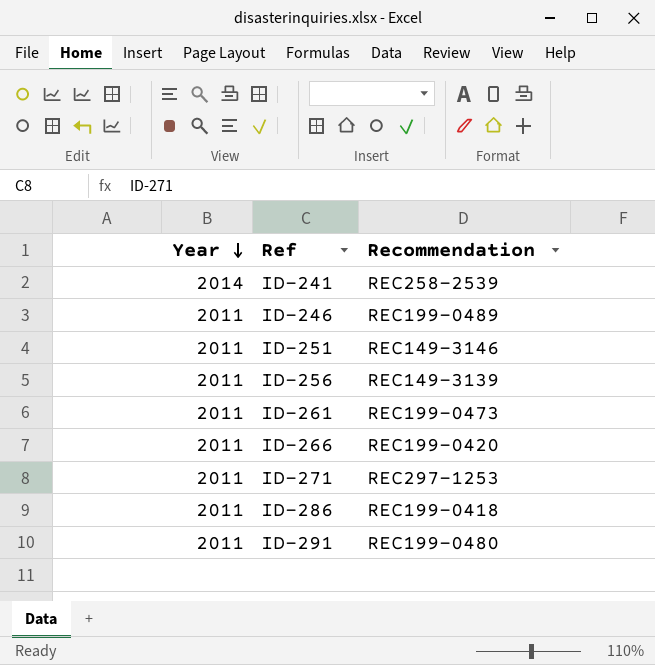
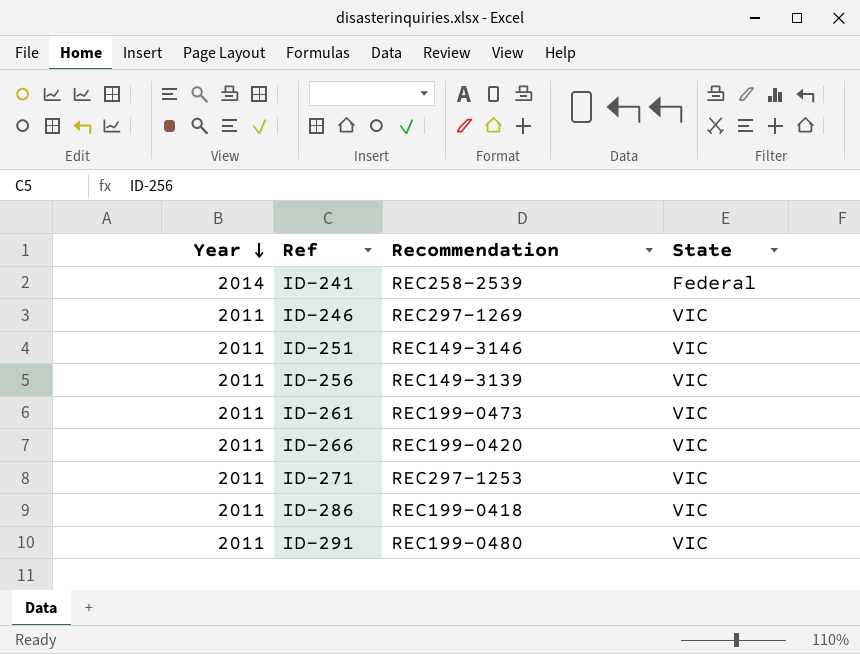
column State | position: none -> 4
ID-246 | Recommendation: REC199-0489 -> REC297-1269

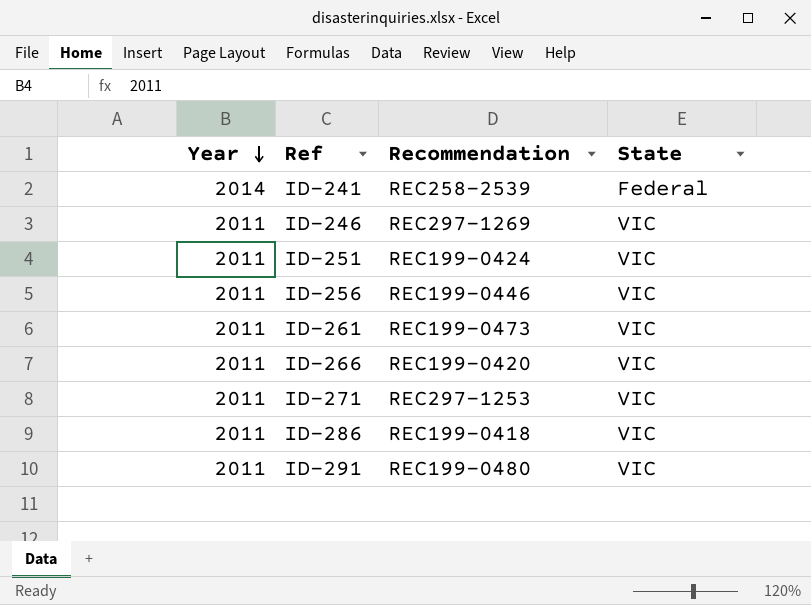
ID-251 | Recommendation: REC149-3146 -> REC199-0424
ID-256 | Recommendation: REC149-3139 -> REC199-0446

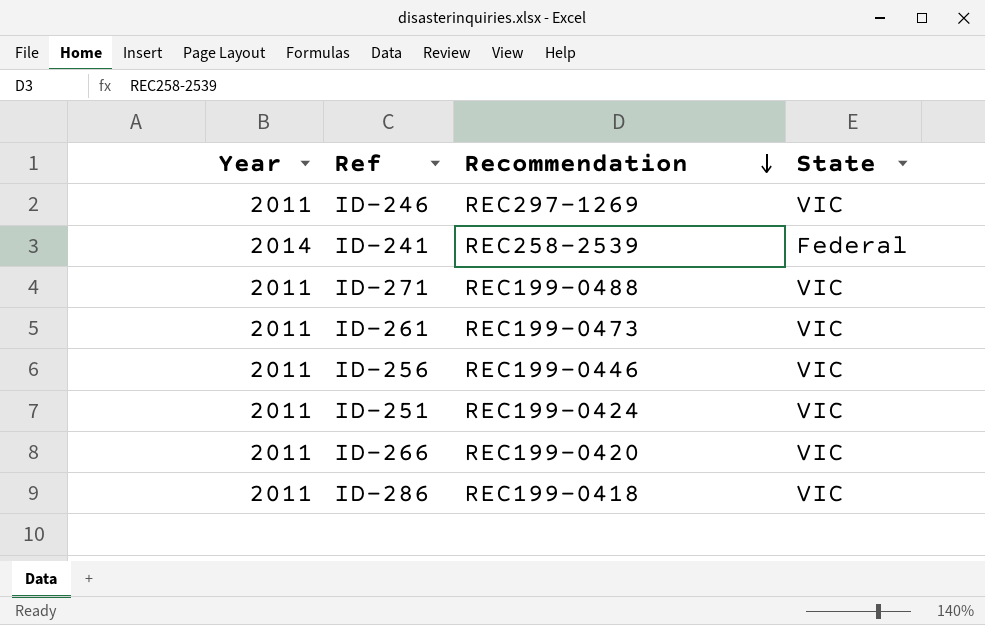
row order: Year descending -> Recommendation descending
row ID-291: 2011 | REC199-0480 | VIC -> none
ID-271 | Recommendation: REC297-1253 -> REC199-0488

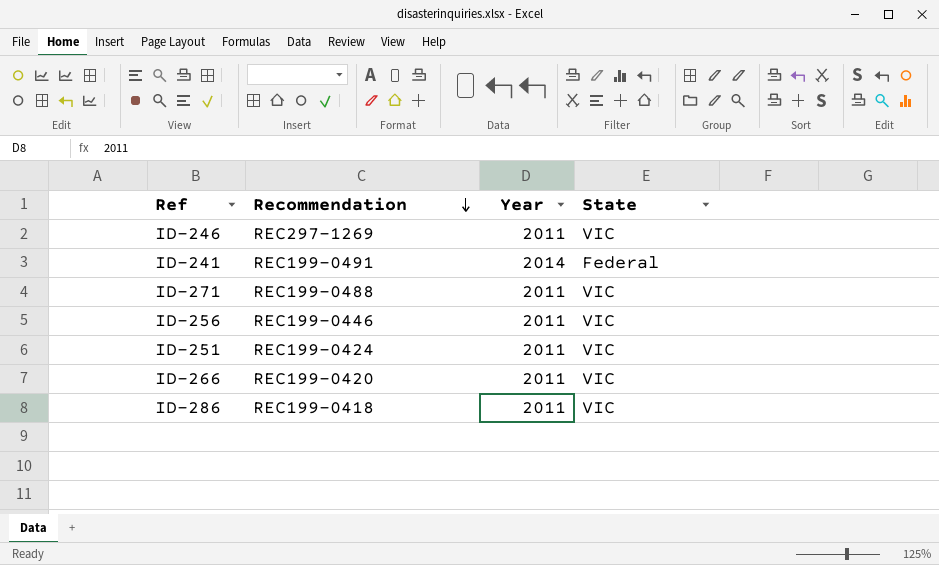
column Year | position: 1 -> 3
row ID-261: 2011 | REC199-0473 | VIC -> none
ID-241 | Recommendation: REC258-2539 -> REC199-0491

